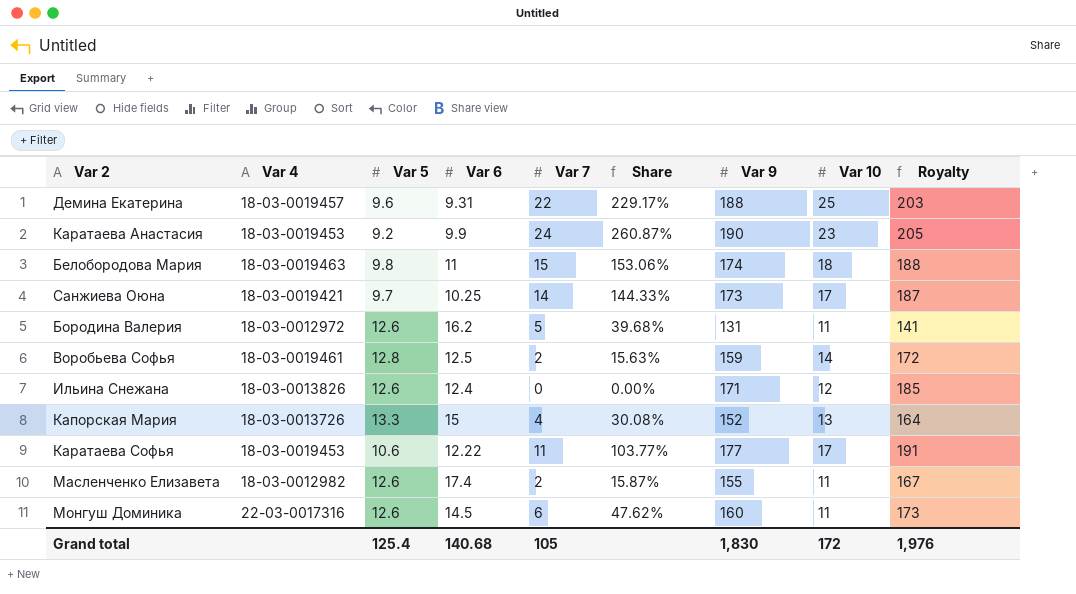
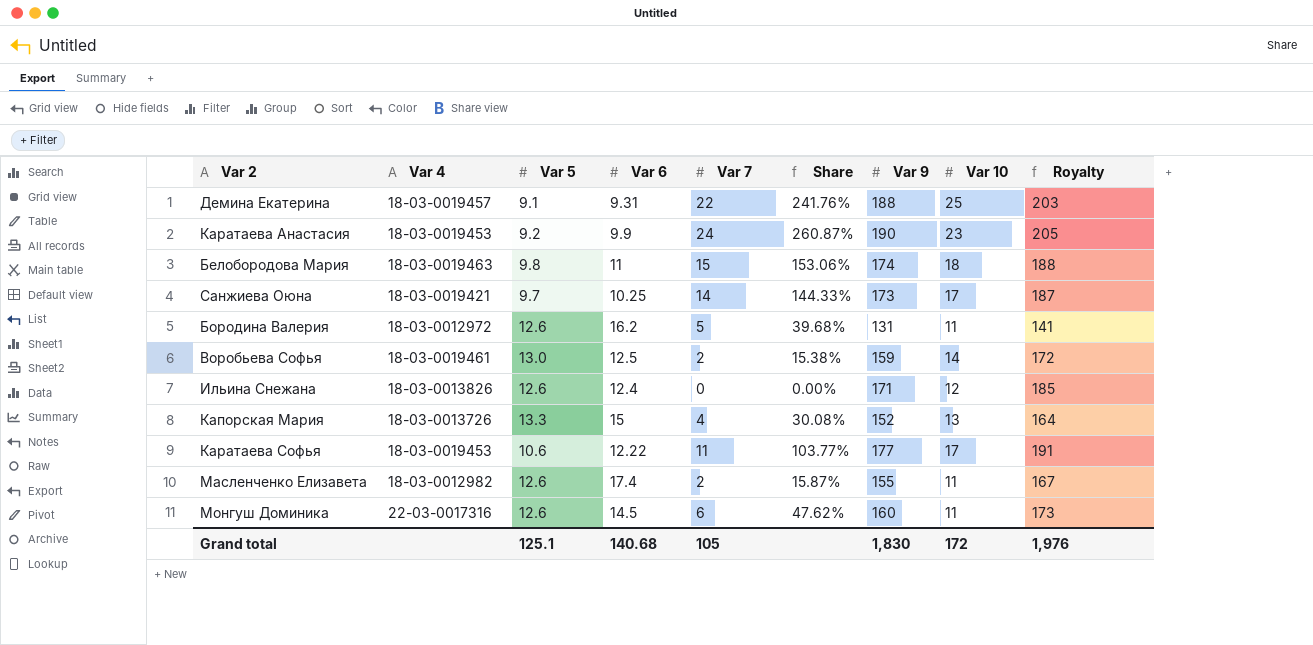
Демина Екатерина | Var 5: 9.6 -> 9.1
Демина Екатерина | Share: 229.17% -> 241.76%
Воробьева Софья | Var 5: 12.8 -> 13.0
Воробьева Софья | Share: 15.63% -> 15.38%
Grand total | Var 5: 125.4 -> 125.1

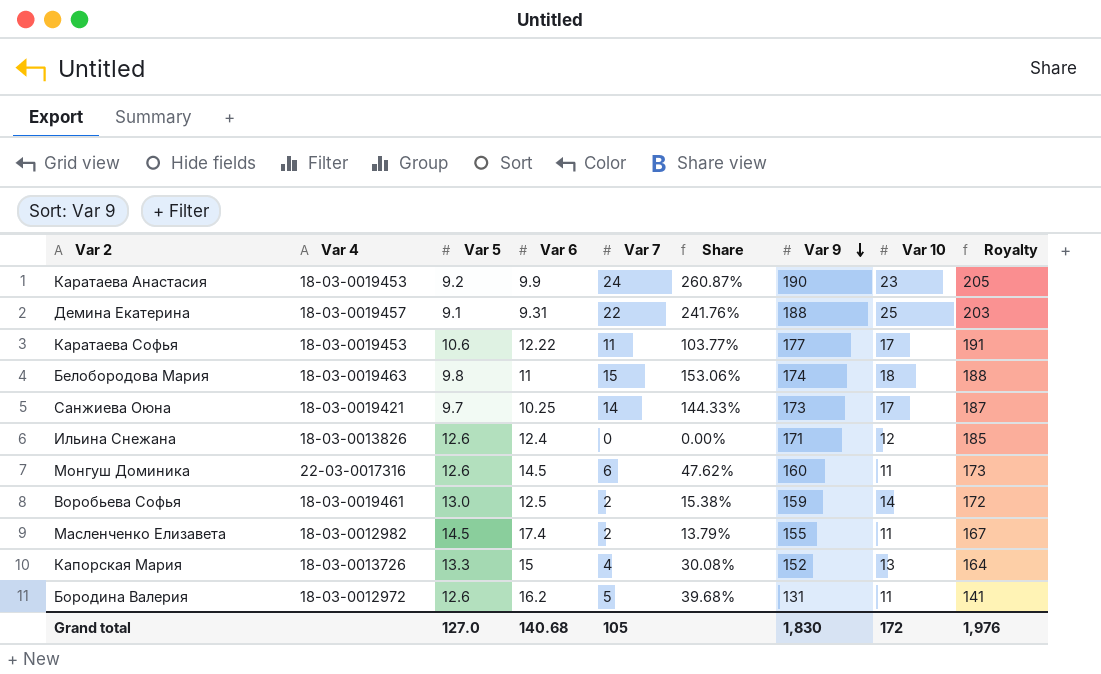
row order: none -> Var 9 descending
Масленченко Елизавета | Var 5: 12.6 -> 14.5
Масленченко Елизавета | Share: 15.87% -> 13.79%
Grand total | Var 5: 125.1 -> 127.0

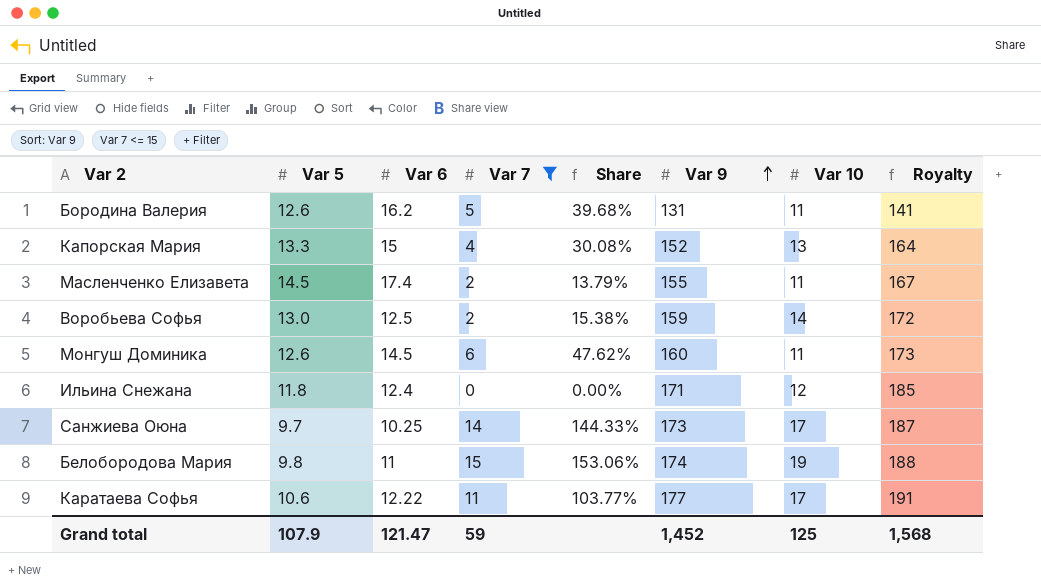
filter: none -> Var 7 <= 15
row order: Var 9 descending -> Var 9 ascending
column Var 4 | position: 2 -> none
Ильина Снежана | Var 5: 12.6 -> 11.8
Белобородова Мария | Var 10: 18 -> 19
Grand total | Var 5: 127.0 -> 107.9
Grand total | Var 6: 140.68 -> 121.47
Grand total | Var 7: 105 -> 59
Grand total | Var 9: 1,830 -> 1,452
Grand total | Var 10: 172 -> 125
Grand total | Royalty: 1,976 -> 1,568

